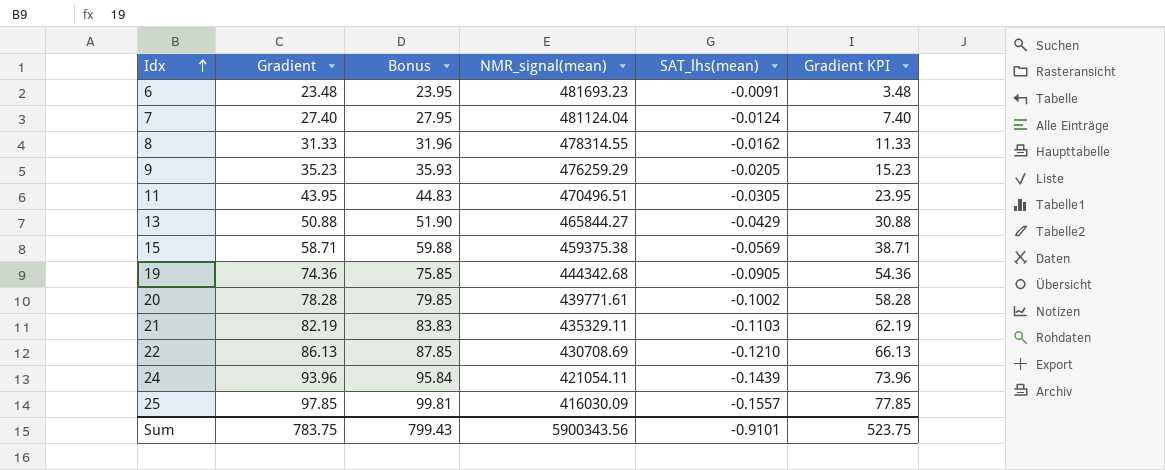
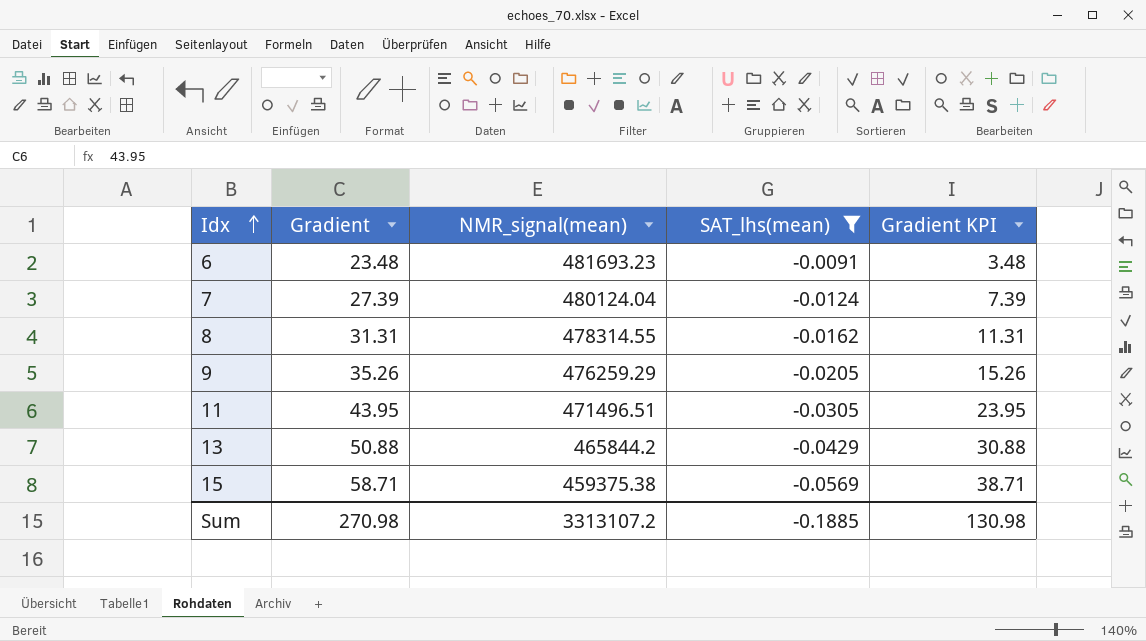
filter: none -> SAT_lhs(mean) >= -0.0569
column Bonus | formula: [Gradient] * 1.02 -> none
7 | Gradient: 27.40 -> 27.39
7 | NMR_signal(mean): 481124.04 -> 480124.04
7 | Gradient KPI: 7.40 -> 7.39
8 | Gradient: 31.33 -> 31.31
8 | Gradient KPI: 11.33 -> 11.31
9 | Gradient: 35.23 -> 35.26
9 | Gradient KPI: 15.23 -> 15.26
11 | NMR_signal(mean): 470496.51 -> 471496.51
13 | NMR_signal(mean): 465844.27 -> 465844.2
Sum | Gradient: 783.75 -> 270.98
Sum | NMR_signal(mean): 5900343.56 -> 3313107.2
Sum | SAT_lhs(mean): -0.9101 -> -0.1885
Sum | Gradient KPI: 523.75 -> 130.98

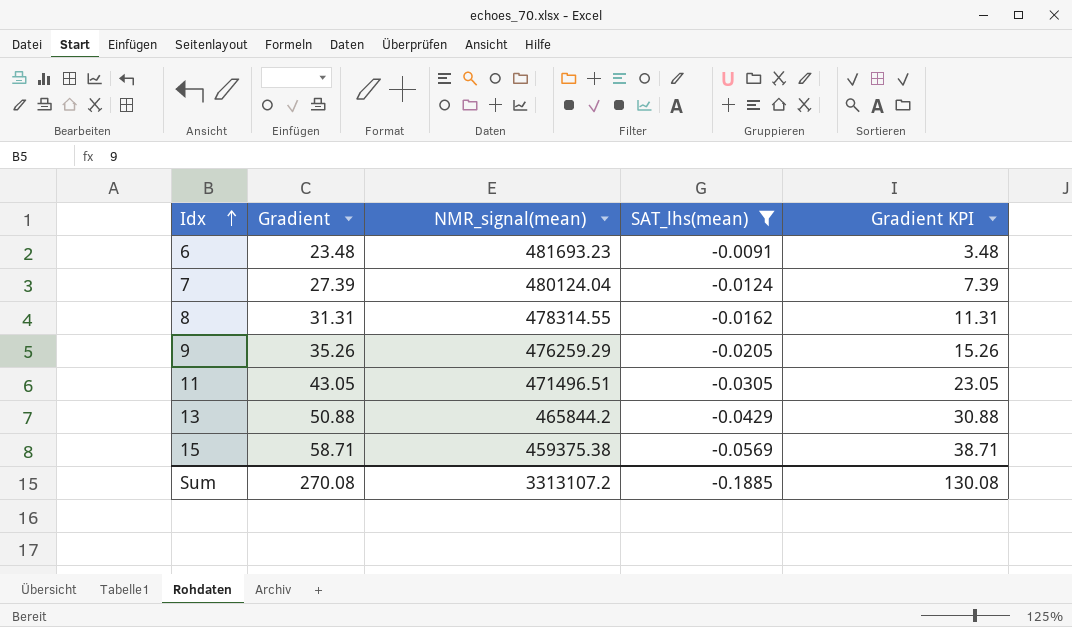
11 | Gradient: 43.95 -> 43.05
11 | Gradient KPI: 23.95 -> 23.05
Sum | Gradient: 270.98 -> 270.08
Sum | Gradient KPI: 130.98 -> 130.08

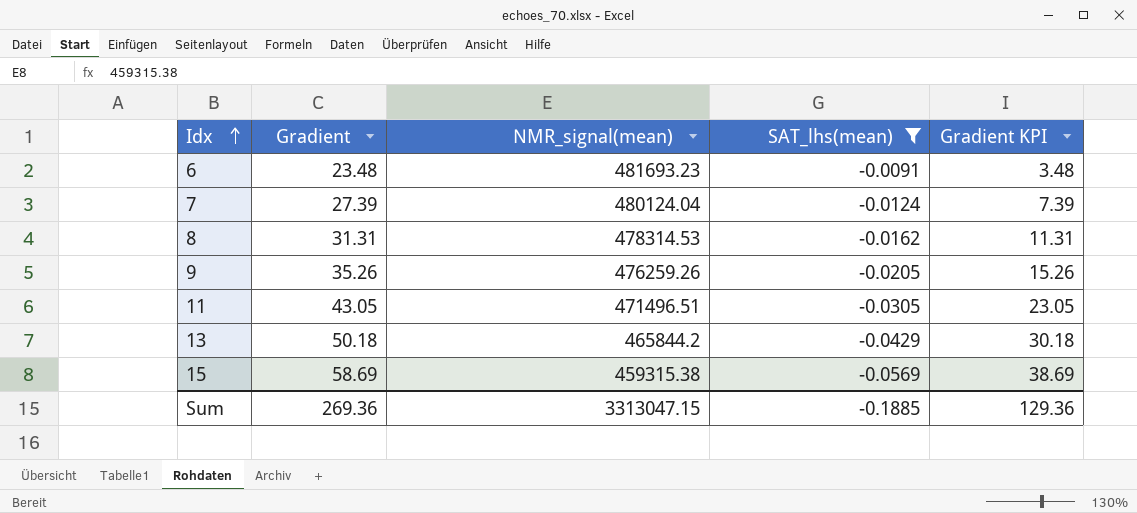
8 | NMR_signal(mean): 478314.55 -> 478314.53
9 | NMR_signal(mean): 476259.29 -> 476259.26
13 | Gradient: 50.88 -> 50.18
13 | Gradient KPI: 30.88 -> 30.18
15 | Gradient: 58.71 -> 58.69
15 | NMR_signal(mean): 459375.38 -> 459315.38
15 | Gradient KPI: 38.71 -> 38.69
Sum | Gradient: 270.08 -> 269.36
Sum | NMR_signal(mean): 3313107.2 -> 3313047.15
Sum | Gradient KPI: 130.08 -> 129.36

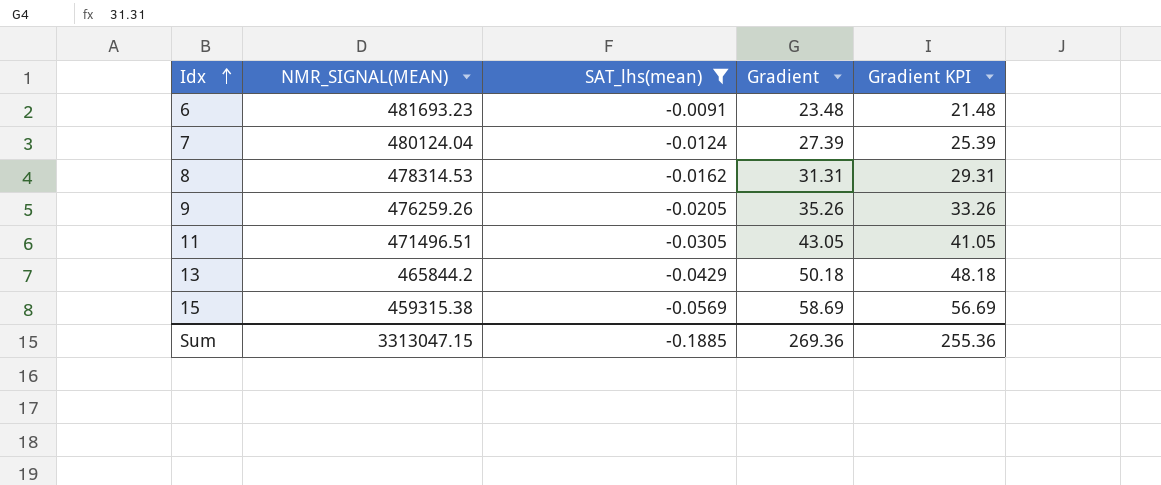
column name: NMR_signal(mean) -> NMR_SIGNAL(MEAN)
column Gradient | position: 2 -> 4
column Gradient KPI | formula: [Gradient] - 20 -> [Gradient] - 2
Sum | Gradient KPI: 129.36 -> 255.36

